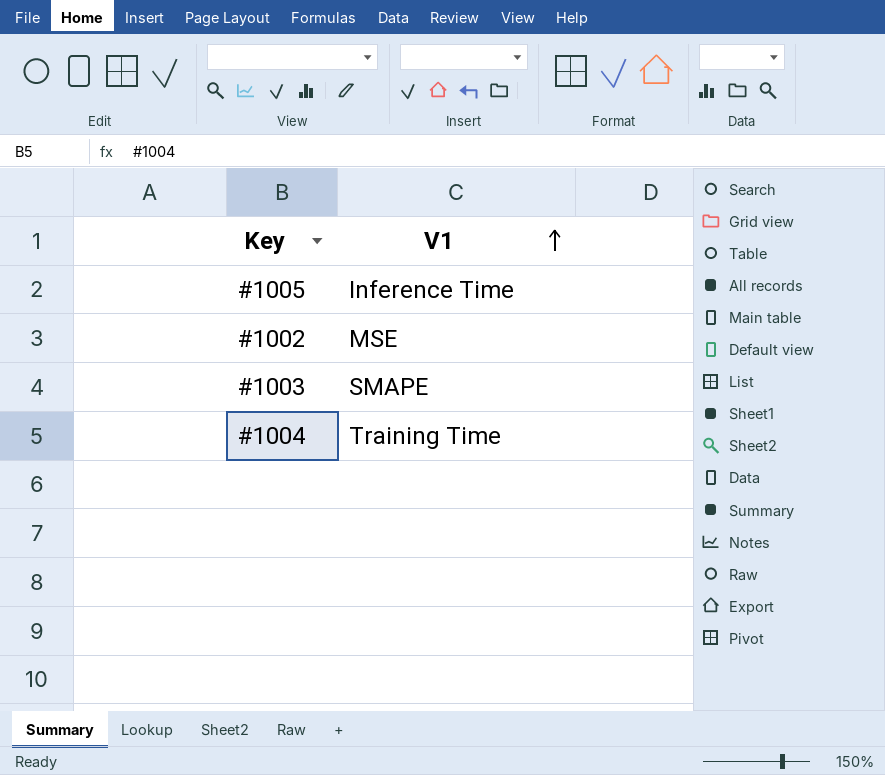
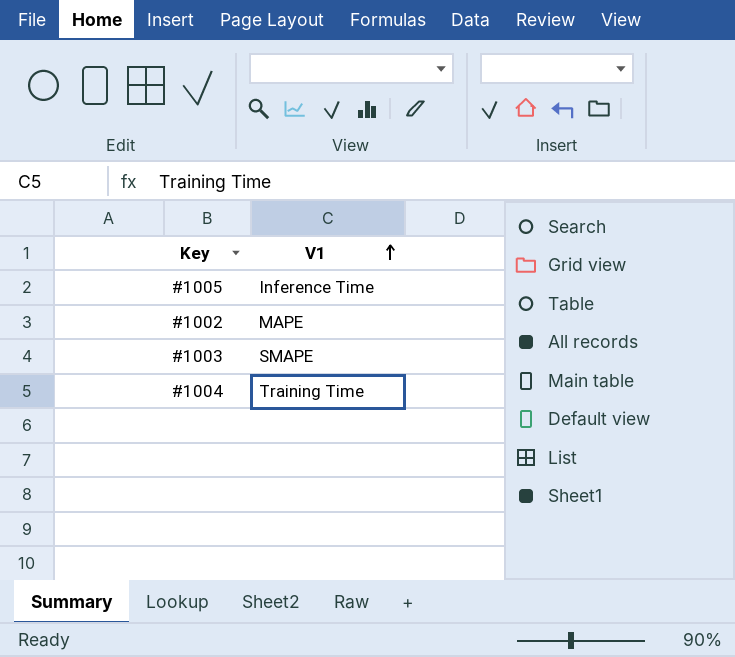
#1002 | V1: MSE -> MAPE

